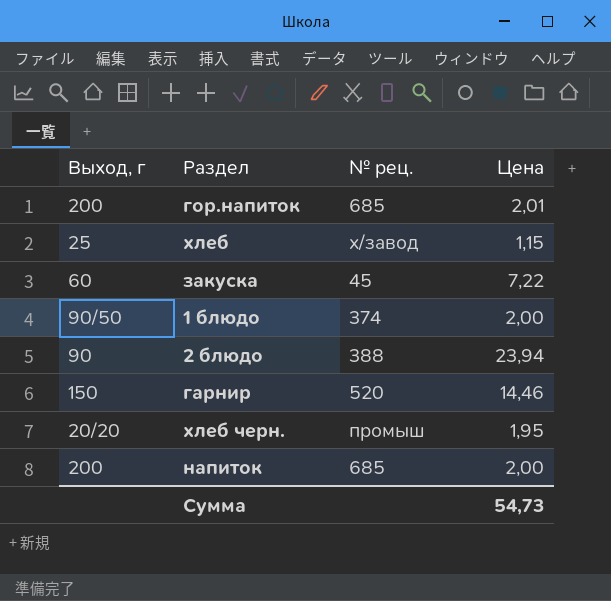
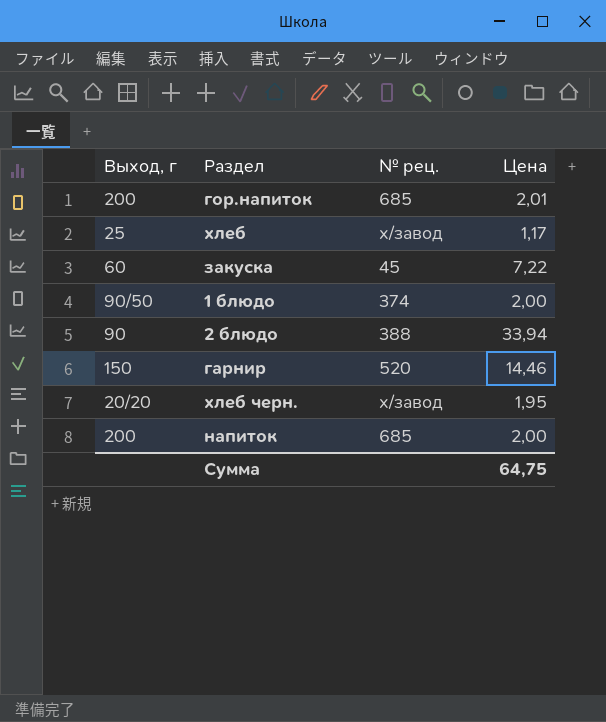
хлеб | Цена: 1,15 -> 1,17
2 блюдо | Цена: 23,94 -> 33,94
хлеб черн. | № рец.: промыш -> х/завод
Сумма | Цена: 54,73 -> 64,75

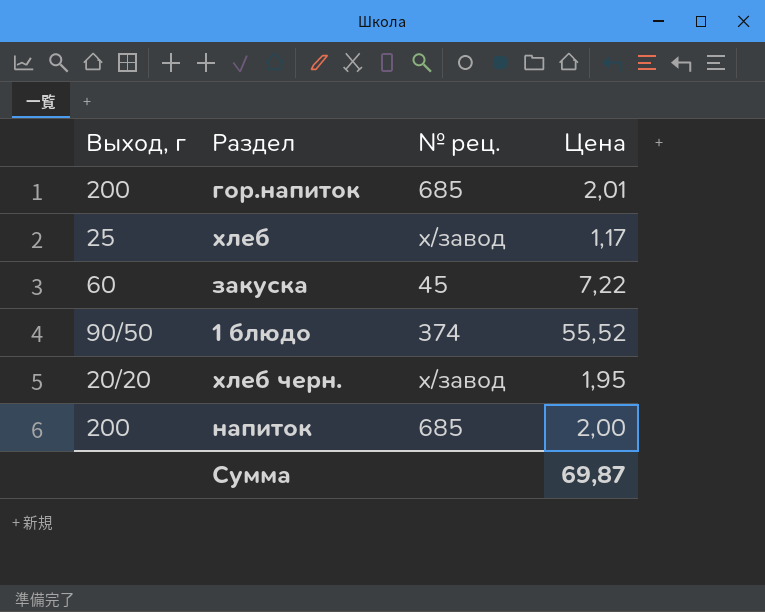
row 2 блюдо: 90 | 388 | 33,94 -> none
row гарнир: 150 | 520 | 14,46 -> none
1 блюдо | Цена: 2,00 -> 55,52
Сумма | Цена: 64,75 -> 69,87

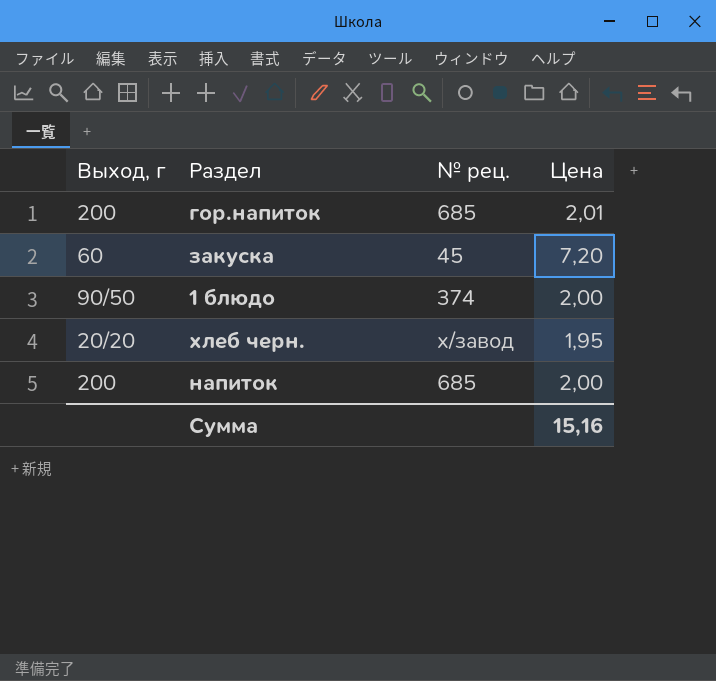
row хлеб: 25 | х/завод | 1,17 -> none
закуска | Цена: 7,22 -> 7,20
1 блюдо | Цена: 55,52 -> 2,00
Сумма | Цена: 69,87 -> 15,16

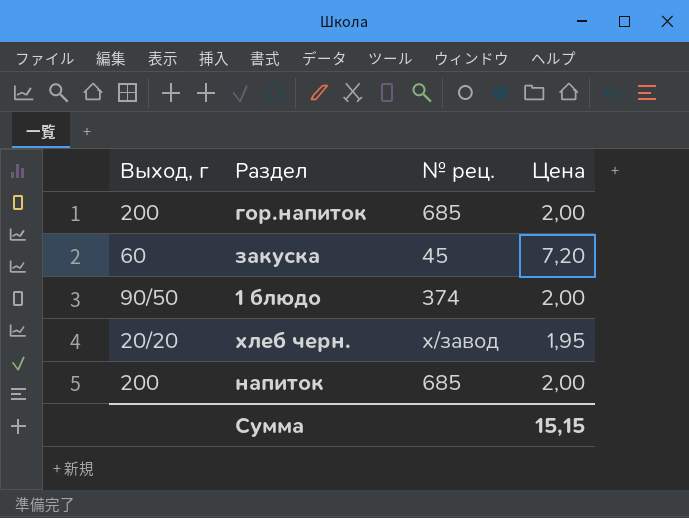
гор.напиток | Цена: 2,01 -> 2,00
Сумма | Цена: 15,16 -> 15,15

